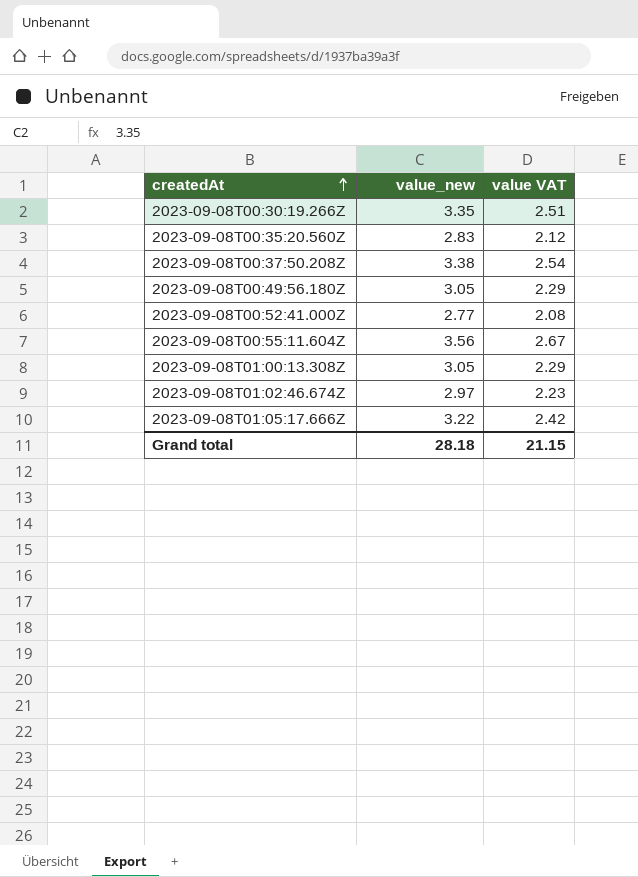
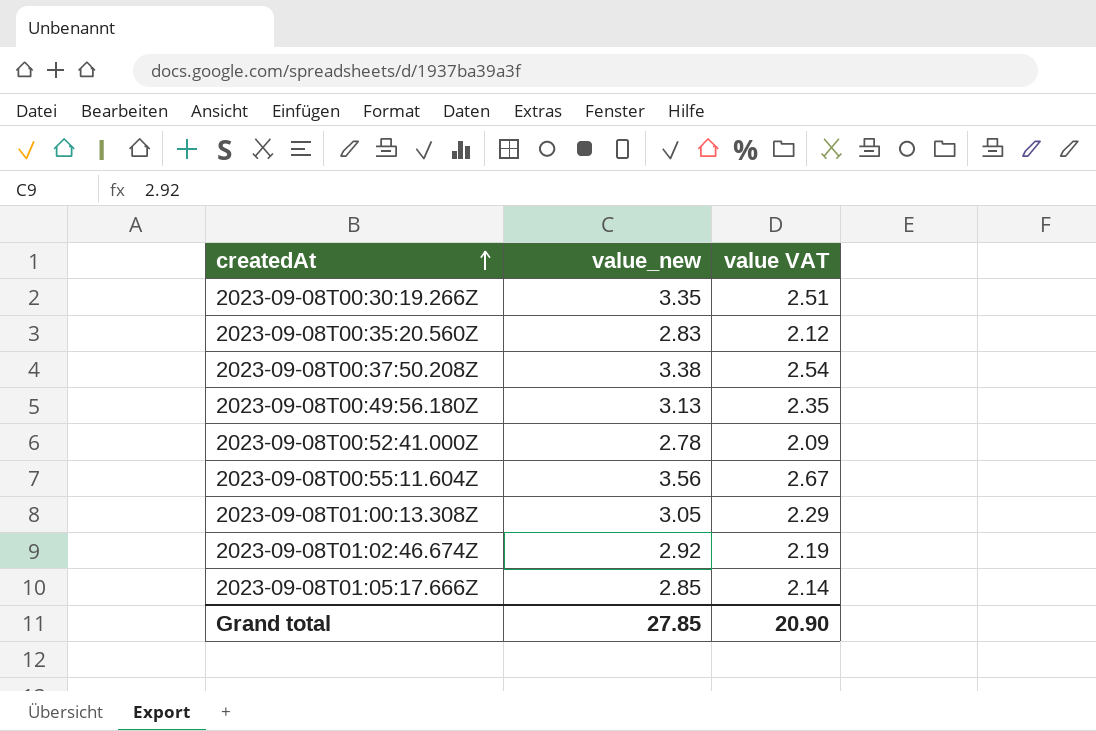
2023-09-08T00:49:56.180Z | value_new: 3.05 -> 3.13
2023-09-08T00:49:56.180Z | value VAT: 2.29 -> 2.35
2023-09-08T00:52:41.000Z | value_new: 2.77 -> 2.78
2023-09-08T00:52:41.000Z | value VAT: 2.08 -> 2.09
2023-09-08T01:02:46.674Z | value_new: 2.97 -> 2.92
2023-09-08T01:02:46.674Z | value VAT: 2.23 -> 2.19
2023-09-08T01:05:17.666Z | value_new: 3.22 -> 2.85
2023-09-08T01:05:17.666Z | value VAT: 2.42 -> 2.14
Grand total | value_new: 28.18 -> 27.85
Grand total | value VAT: 21.15 -> 20.90

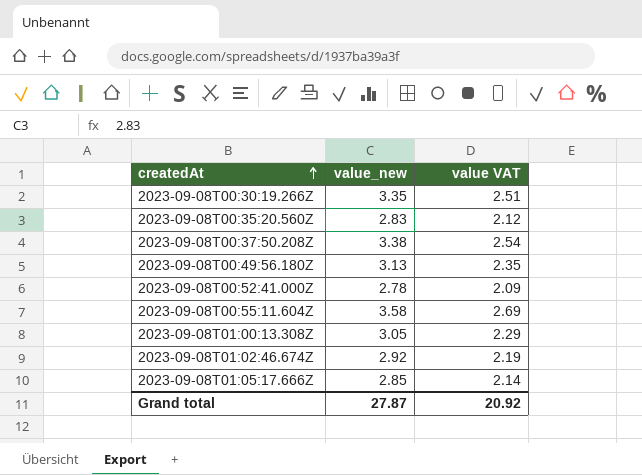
2023-09-08T00:55:11.604Z | value_new: 3.56 -> 3.58
2023-09-08T00:55:11.604Z | value VAT: 2.67 -> 2.69
Grand total | value_new: 27.85 -> 27.87
Grand total | value VAT: 20.90 -> 20.92

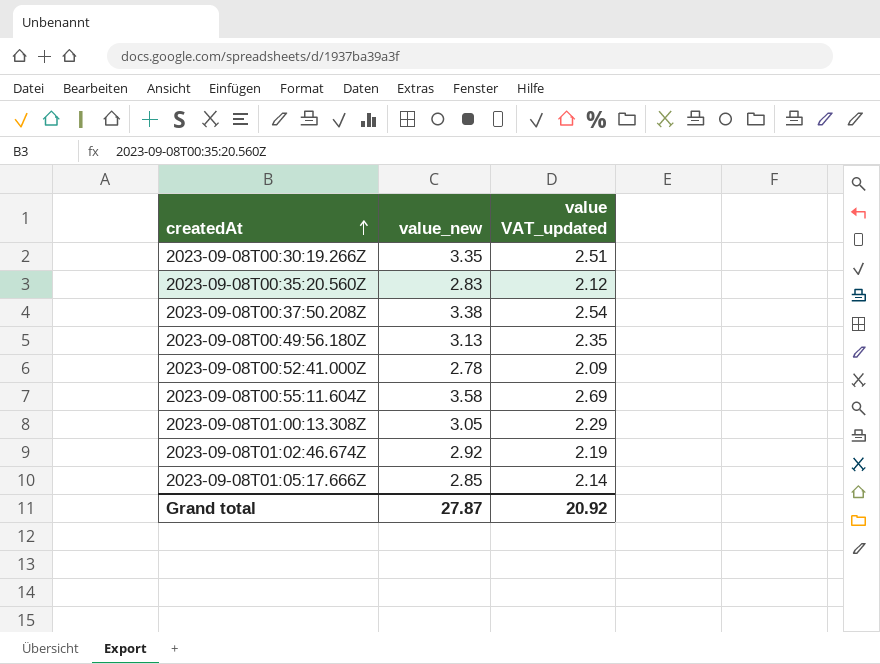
column name: value VAT -> value VAT_updated

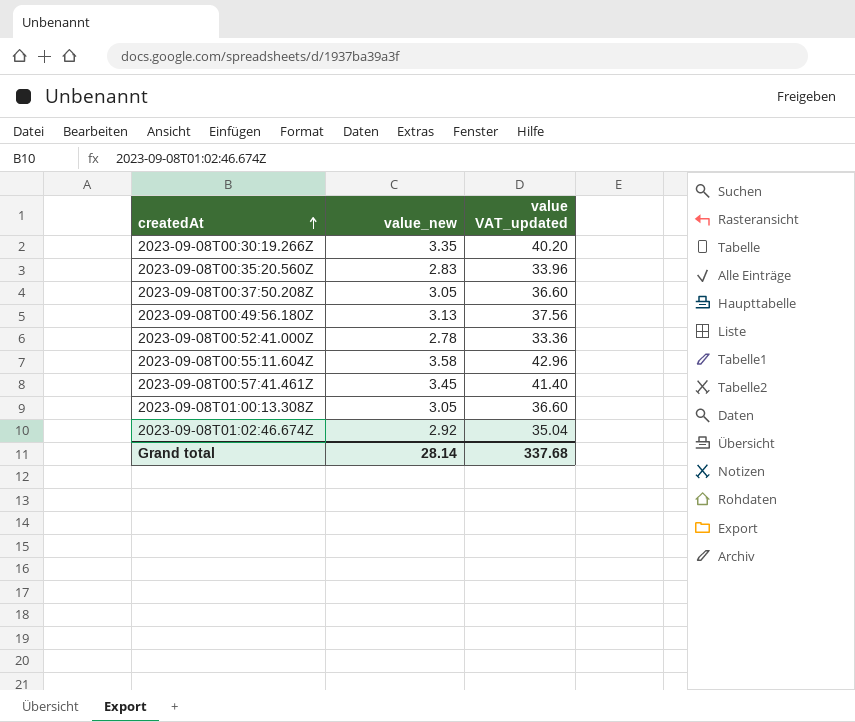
column value VAT_updated | formula: [value_new] * 0.75 -> [value_new] * 12
row 2023-09-08T01:05:17.666Z: 2.85 | 2.14 -> none
2023-09-08T00:37:50.208Z | value_new: 3.38 -> 3.05
row 2023-09-08T00:57:41.461Z: none -> 3.45 | 41.40
Grand total | value_new: 27.87 -> 28.14
Grand total | value VAT_updated: 20.92 -> 337.68

